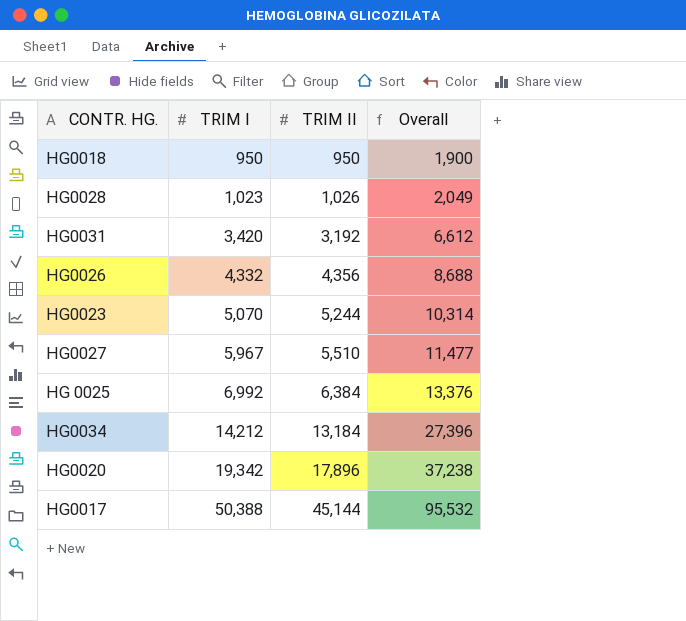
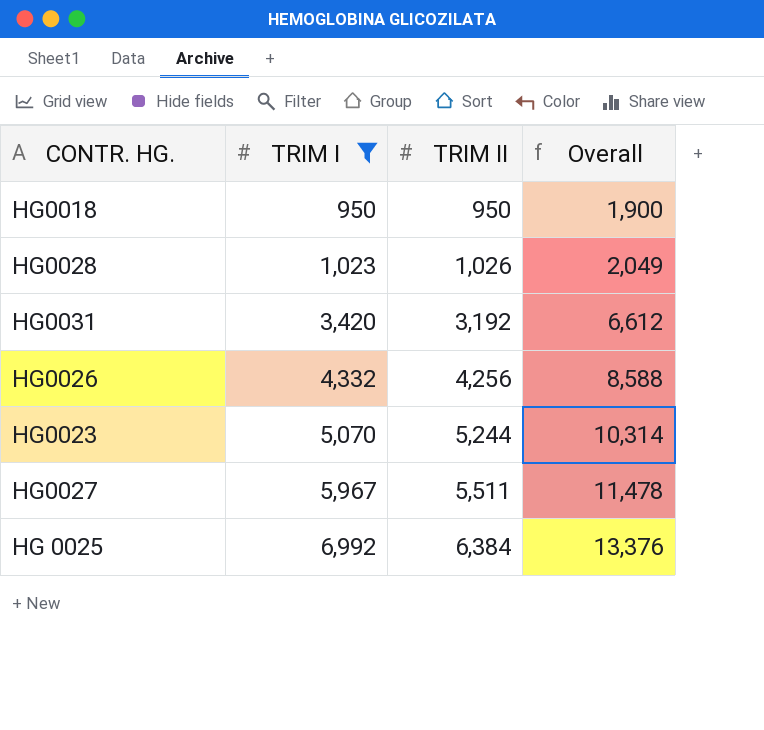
filter: none -> TRIM I <= 6,992
HG0026 | TRIM II: 4,356 -> 4,256
HG0026 | Overall: 8,688 -> 8,588
HG0027 | TRIM II: 5,510 -> 5,511
HG0027 | Overall: 11,477 -> 11,478

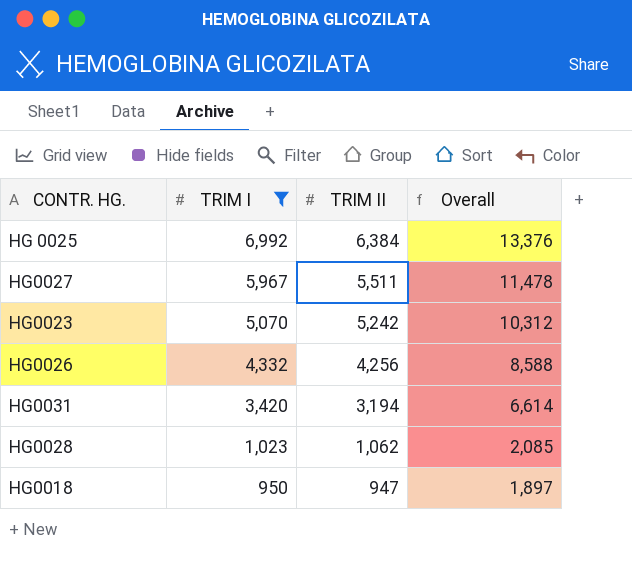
row order: TRIM I ascending -> TRIM I descending
HG0023 | TRIM II: 5,244 -> 5,242
HG0023 | Overall: 10,314 -> 10,312
HG0031 | TRIM II: 3,192 -> 3,194
HG0031 | Overall: 6,612 -> 6,614
HG0028 | TRIM II: 1,026 -> 1,062
HG0028 | Overall: 2,049 -> 2,085
HG0018 | TRIM II: 950 -> 947
HG0018 | Overall: 1,900 -> 1,897

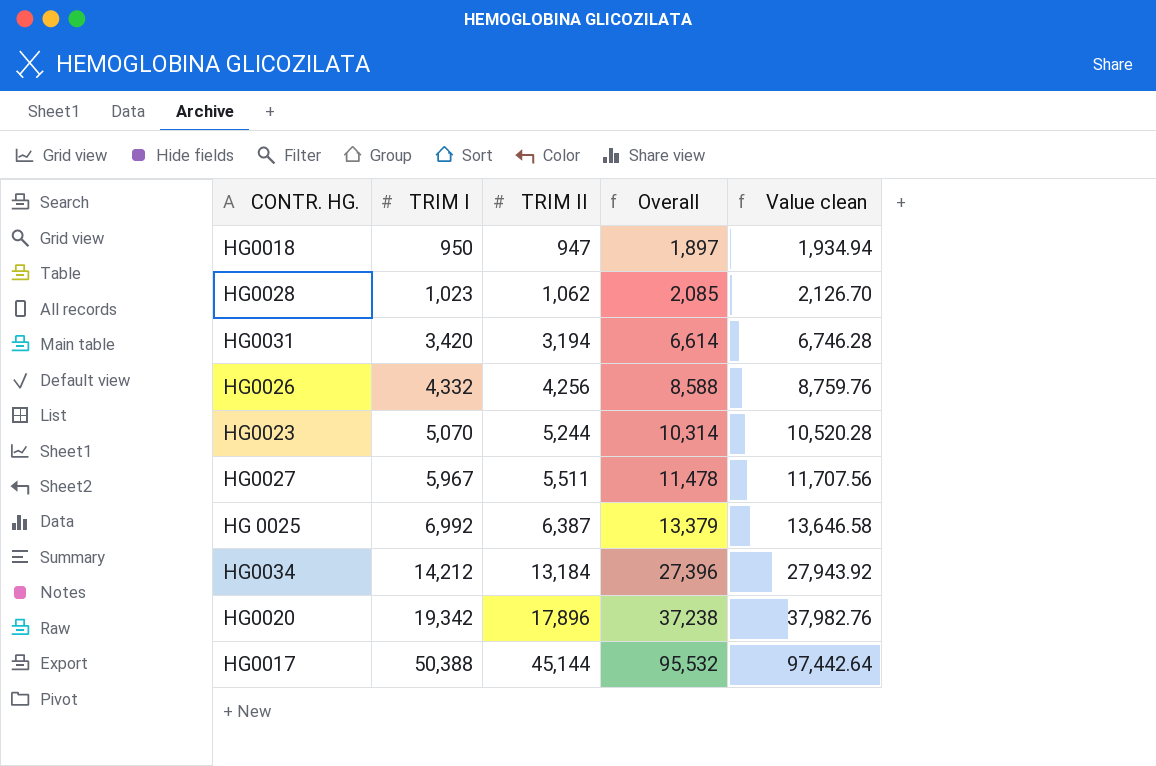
filter: TRIM I <= 6,992 -> none
row order: TRIM I descending -> TRIM I ascending
column Value clean | formula: none -> [Overall] * 1.02
HG0023 | TRIM II: 5,242 -> 5,244
HG0023 | Overall: 10,312 -> 10,314
HG 0025 | TRIM II: 6,384 -> 6,387
HG 0025 | Overall: 13,376 -> 13,379

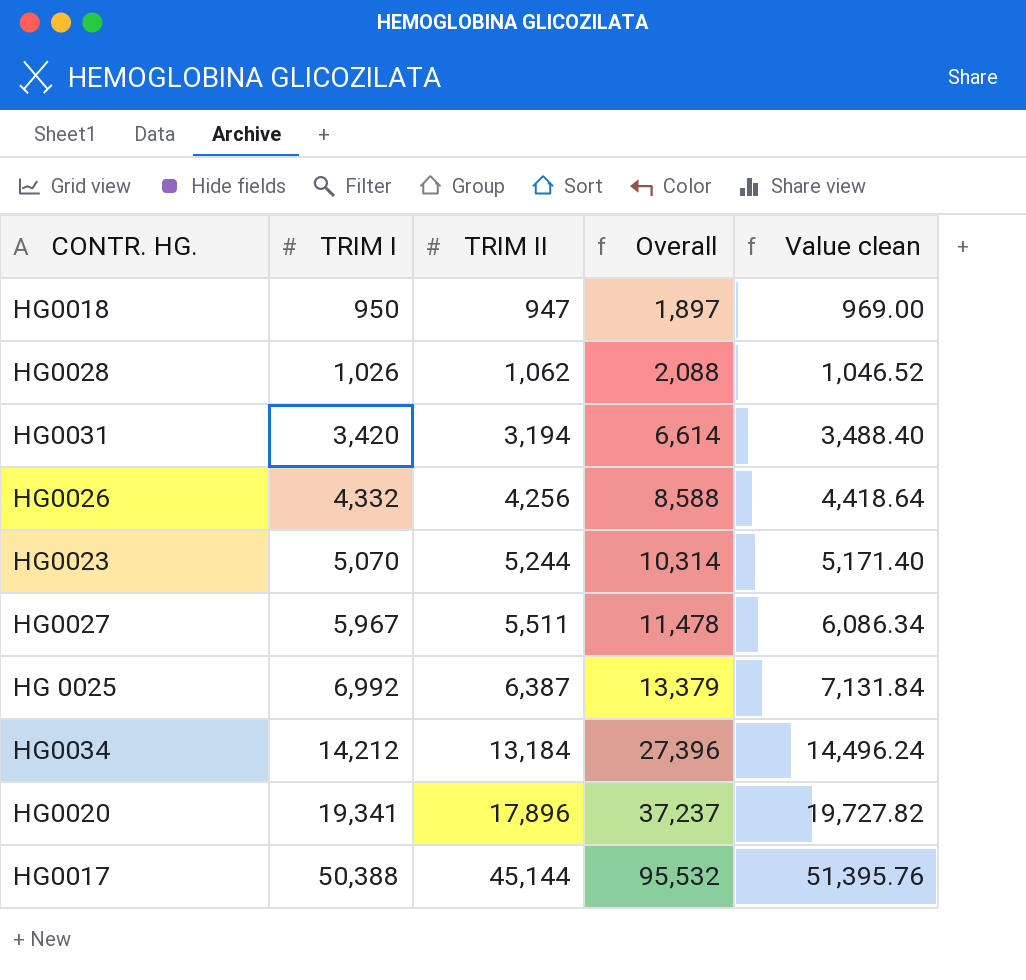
column Value clean | formula: [Overall] * 1.02 -> [TRIM I] * 1.02
HG0028 | TRIM I: 1,023 -> 1,026
HG0028 | Overall: 2,085 -> 2,088
HG0020 | TRIM I: 19,342 -> 19,341
HG0020 | Overall: 37,238 -> 37,237

